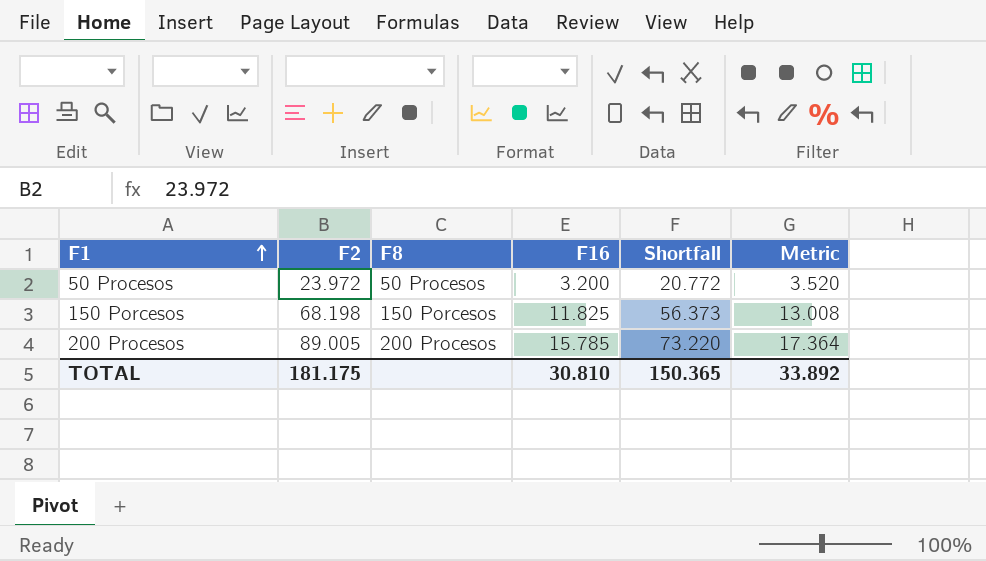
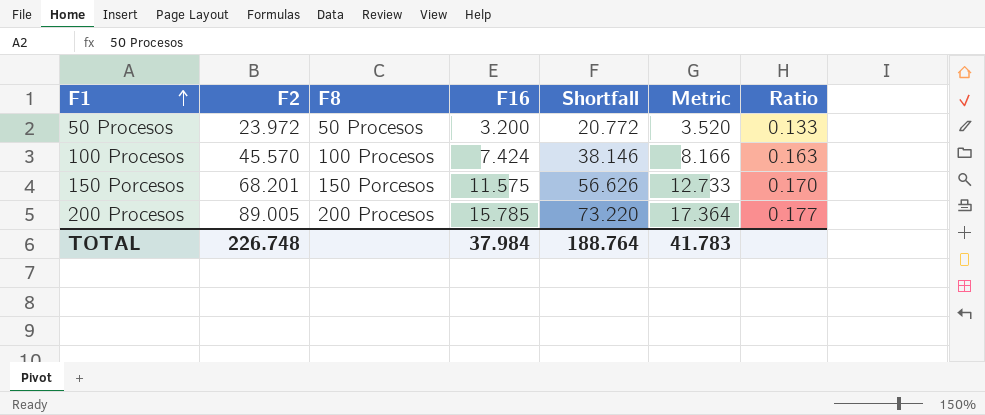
column Ratio | formula: none -> [F16] / [F2]
row 100 Procesos: none -> 45.570 | 100 Procesos | 7.424 | 38.146 | 8.166 | 0.163
150 Porcesos | F2: 68.198 -> 68.201
150 Porcesos | F16: 11.825 -> 11.575
150 Porcesos | Shortfall: 56.373 -> 56.626
150 Porcesos | Metric: 13.008 -> 12.733
TOTAL | F2: 181.175 -> 226.748
TOTAL | F16: 30.810 -> 37.984
TOTAL | Shortfall: 150.365 -> 188.764
TOTAL | Metric: 33.892 -> 41.783

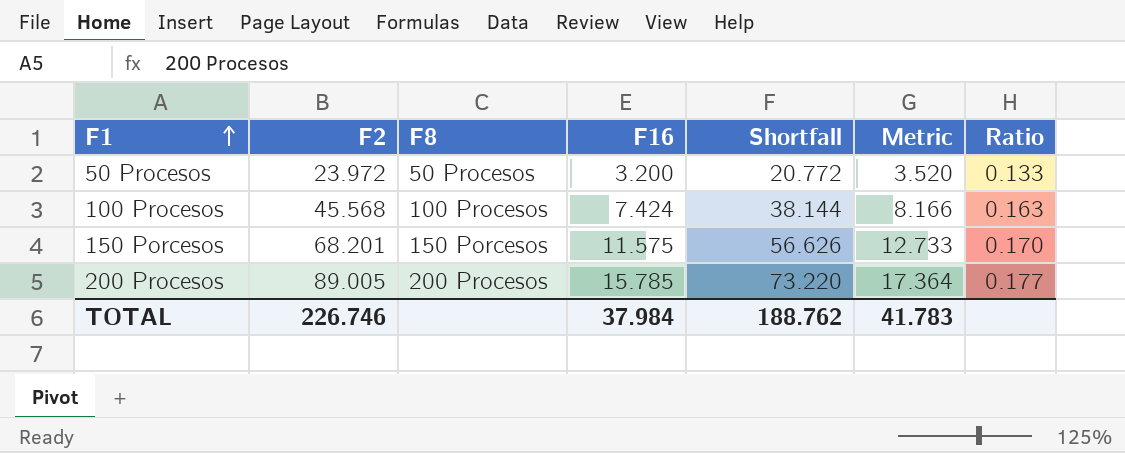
100 Procesos | F2: 45.570 -> 45.568
100 Procesos | Shortfall: 38.146 -> 38.144
TOTAL | F2: 226.748 -> 226.746
TOTAL | Shortfall: 188.764 -> 188.762

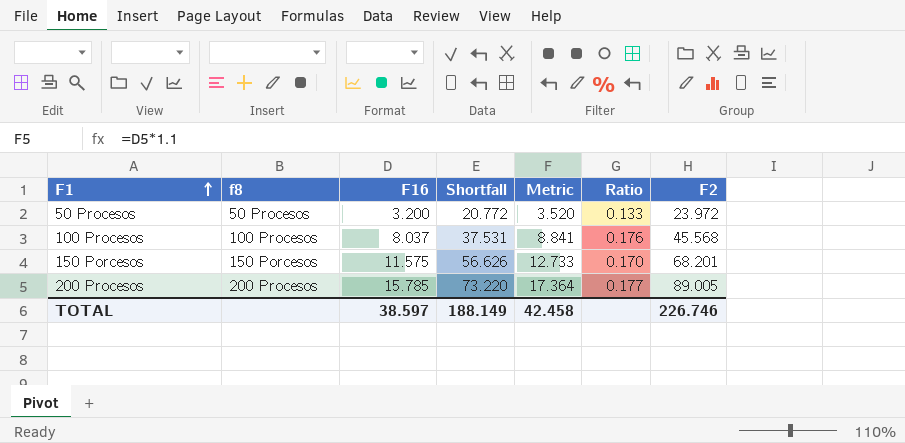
column name: F8 -> f8
column F2 | position: 2 -> 7
100 Procesos | F16: 7.424 -> 8.037
100 Procesos | Shortfall: 38.144 -> 37.531
100 Procesos | Metric: 8.166 -> 8.841
100 Procesos | Ratio: 0.163 -> 0.176
TOTAL | F16: 37.984 -> 38.597
TOTAL | Shortfall: 188.762 -> 188.149
TOTAL | Metric: 41.783 -> 42.458

